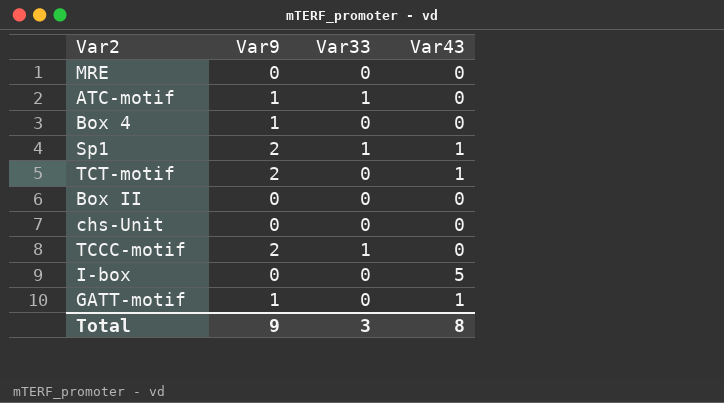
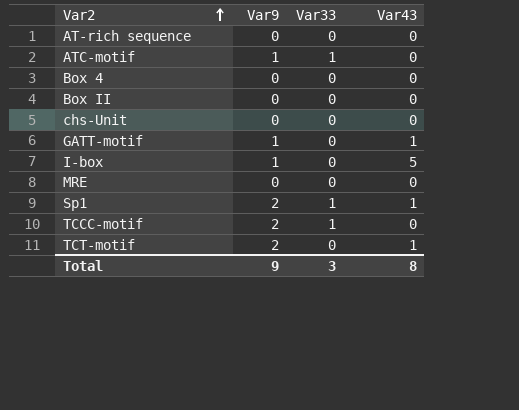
row order: none -> Var2 ascending
row AT-rich sequence: none -> 0 | 0 | 0
Box 4 | Var9: 1 -> 0
I-box | Var9: 0 -> 1

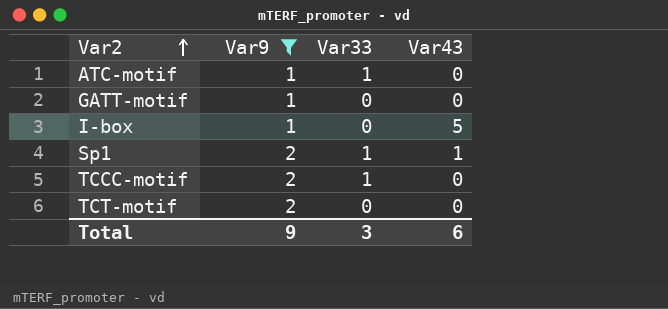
filter: none -> Var9 != 0
GATT-motif | Var43: 1 -> 0
TCT-motif | Var43: 1 -> 0
Total | Var43: 8 -> 6

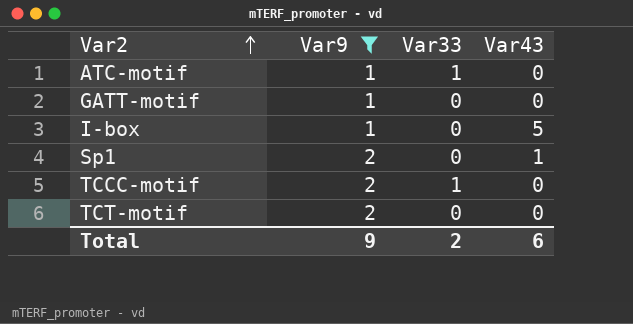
Sp1 | Var33: 1 -> 0
Total | Var33: 3 -> 2

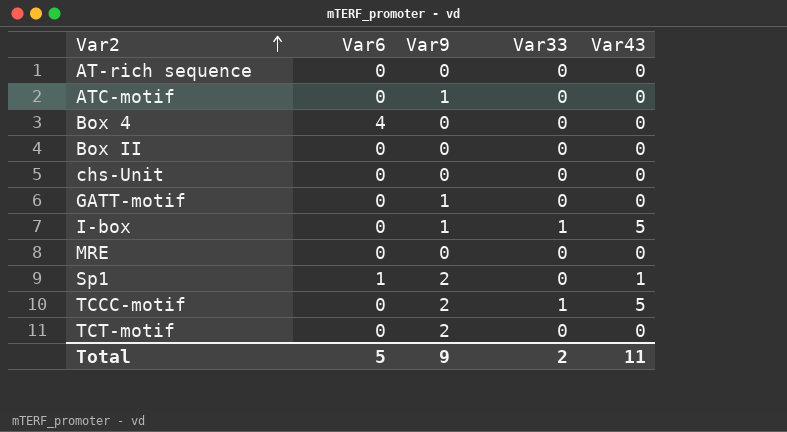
filter: Var9 != 0 -> none
column Var6 | position: none -> 2
ATC-motif | Var33: 1 -> 0
I-box | Var33: 0 -> 1
TCCC-motif | Var43: 0 -> 5
Total | Var43: 6 -> 11

